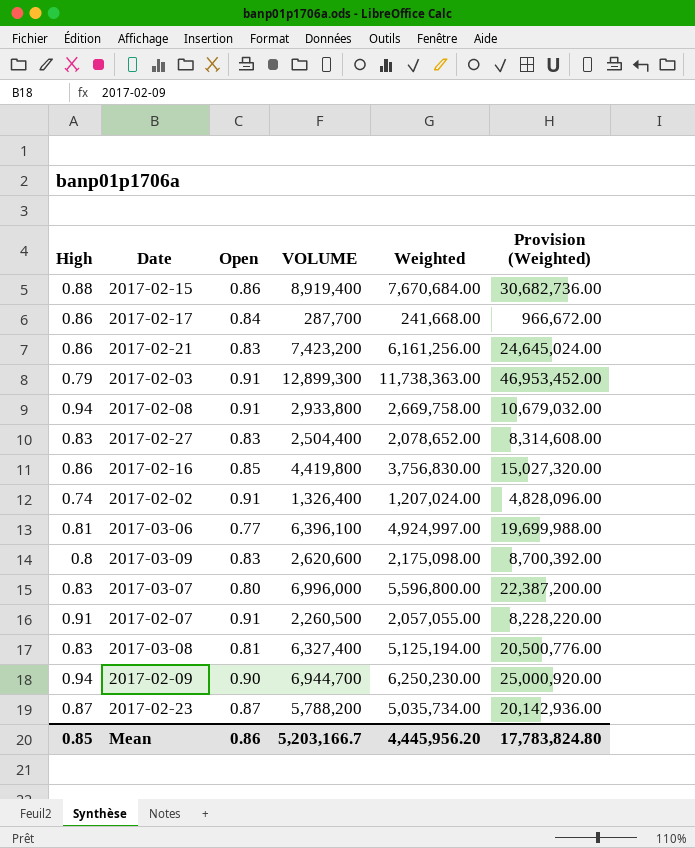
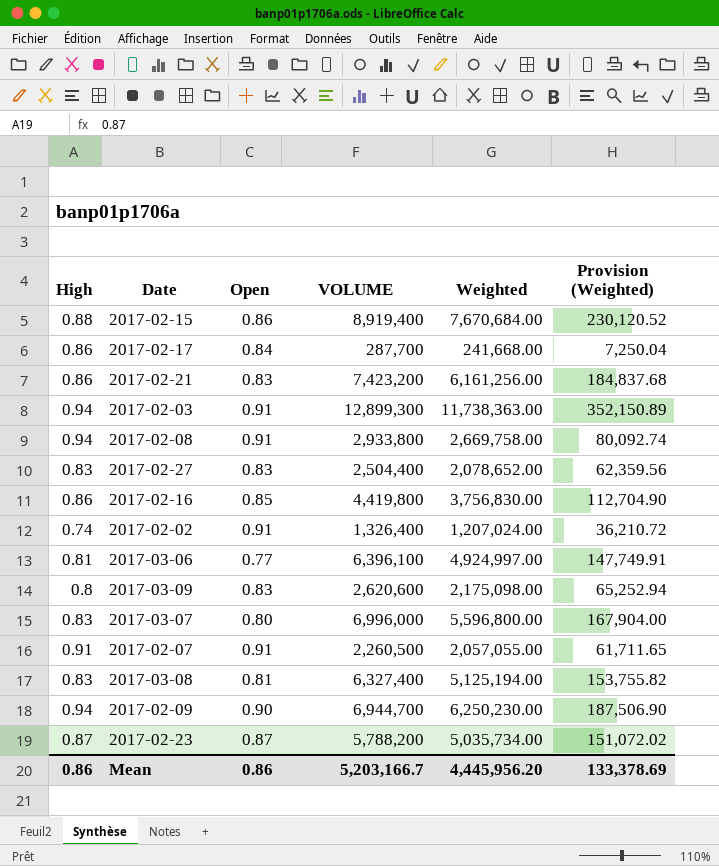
column Provision (Weighted) | formula: [Weighted] * 4 -> [Weighted] * 0.03
2017-02-03 | High: 0.79 -> 0.94
Mean | High: 0.85 -> 0.86
Mean | Provision (Weighted): 17,783,824.80 -> 133,378.69

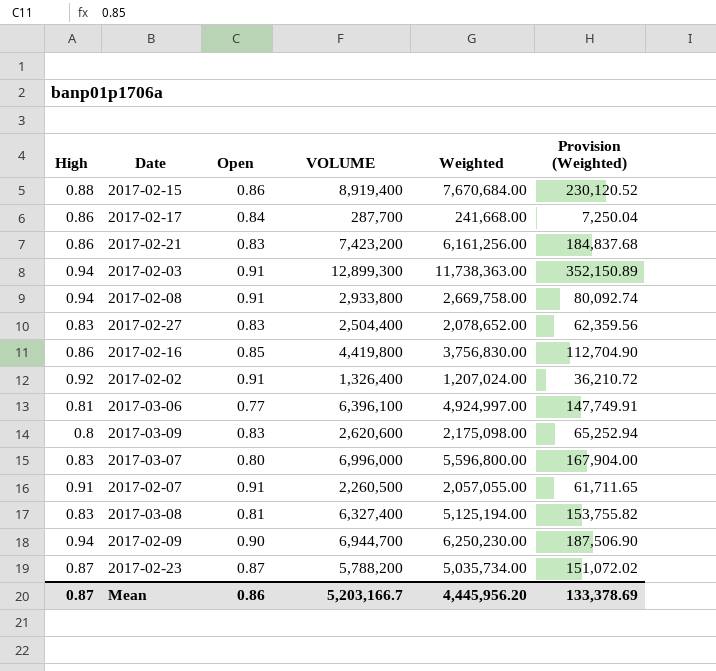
2017-02-02 | High: 0.74 -> 0.92
Mean | High: 0.86 -> 0.87

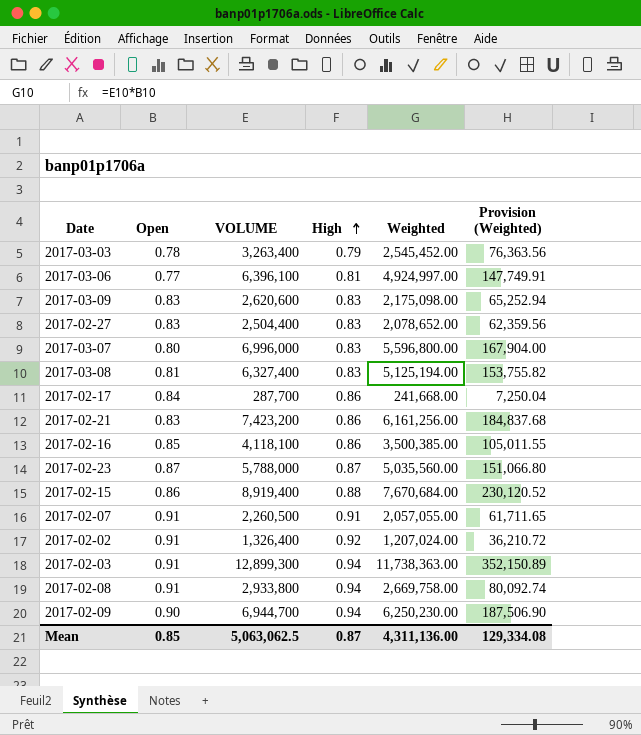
row order: none -> High ascending
column High | position: 1 -> 4
row 2017-03-03: none -> 0.78 | 3,263,400 | 0.79 | 2,545,452.00 | 76,363.56
2017-03-09 | High: 0.8 -> 0.83
2017-02-16 | VOLUME: 4,419,800 -> 4,118,100
2017-02-16 | Weighted: 3,756,830.00 -> 3,500,385.00
2017-02-16 | Provision (Weighted): 112,704.90 -> 105,011.55
2017-02-23 | VOLUME: 5,788,200 -> 5,788,000
2017-02-23 | Weighted: 5,035,734.00 -> 5,035,560.00
2017-02-23 | Provision (Weighted): 151,072.02 -> 151,066.80
Mean | Open: 0.86 -> 0.85
Mean | VOLUME: 5,203,166.7 -> 5,063,062.5
Mean | Weighted: 4,445,956.20 -> 4,311,136.00
Mean | Provision (Weighted): 133,378.69 -> 129,334.08

